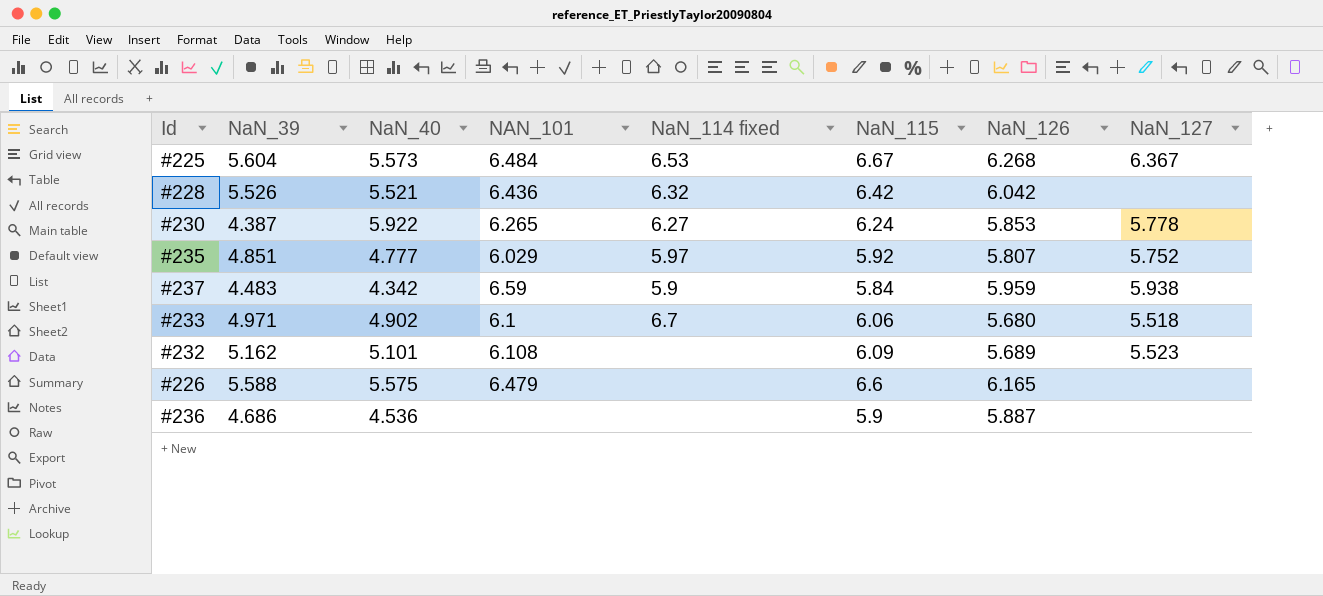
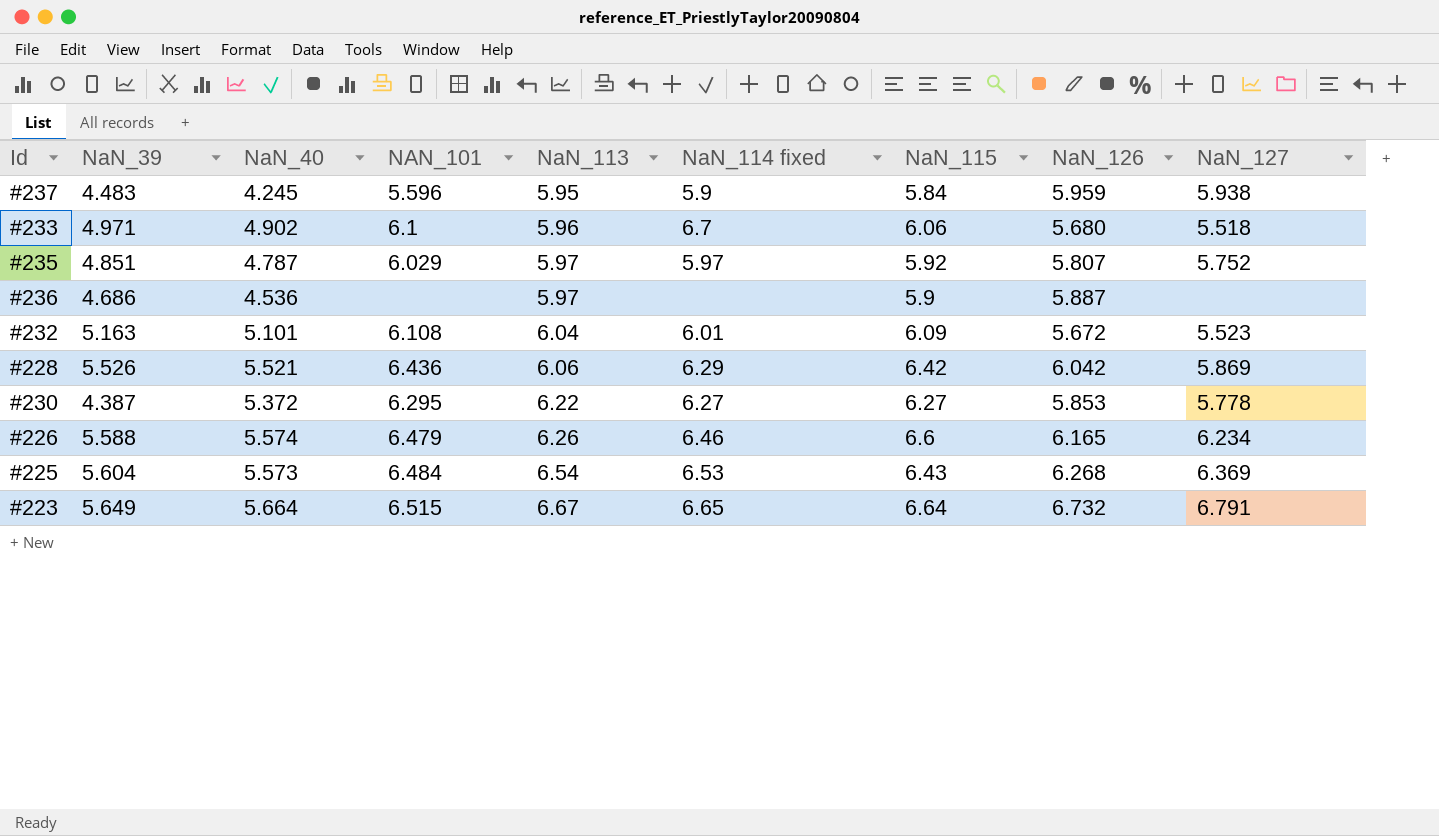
row order: none -> NaN_113 ascending
column NaN_113 | position: none -> 5
#237 | NaN_40: 4.342 -> 4.245
#237 | NAN_101: 6.59 -> 5.596
#235 | NaN_40: 4.777 -> 4.787
#232 | NaN_39: 5.162 -> 5.163
#232 | NaN_114 fixed: none -> 6.01
#232 | NaN_126: 5.689 -> 5.672
#228 | NaN_114 fixed: 6.32 -> 6.29
#228 | NaN_127: none -> 5.869
#230 | NaN_40: 5.922 -> 5.372
#230 | NAN_101: 6.265 -> 6.295
#230 | NaN_115: 6.24 -> 6.27
#226 | NaN_40: 5.575 -> 5.574
#226 | NaN_114 fixed: none -> 6.46
#226 | NaN_127: none -> 6.234
#225 | NaN_115: 6.67 -> 6.43
#225 | NaN_127: 6.367 -> 6.369
row #223: none -> 5.649 | 5.664 | 6.515 | 6.67 | 6.65 | 6.64 | 6.732 | 6.791

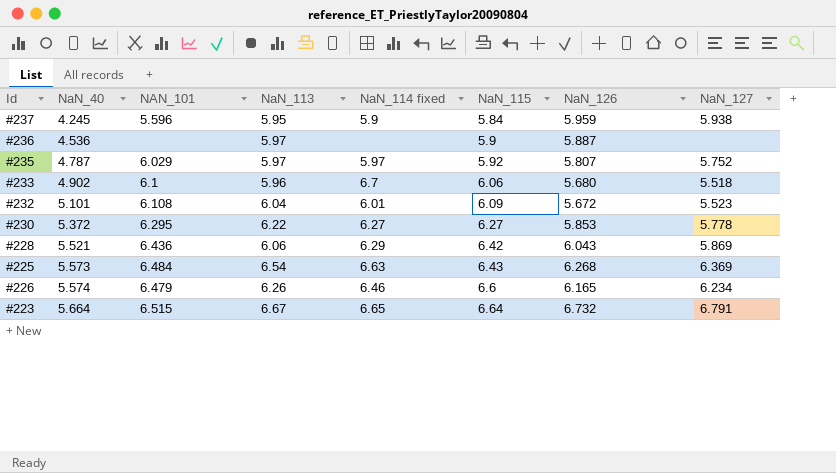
row order: NaN_113 ascending -> NaN_40 ascending
column NaN_39 | position: 2 -> none
#228 | NaN_126: 6.042 -> 6.043
#225 | NaN_114 fixed: 6.53 -> 6.63

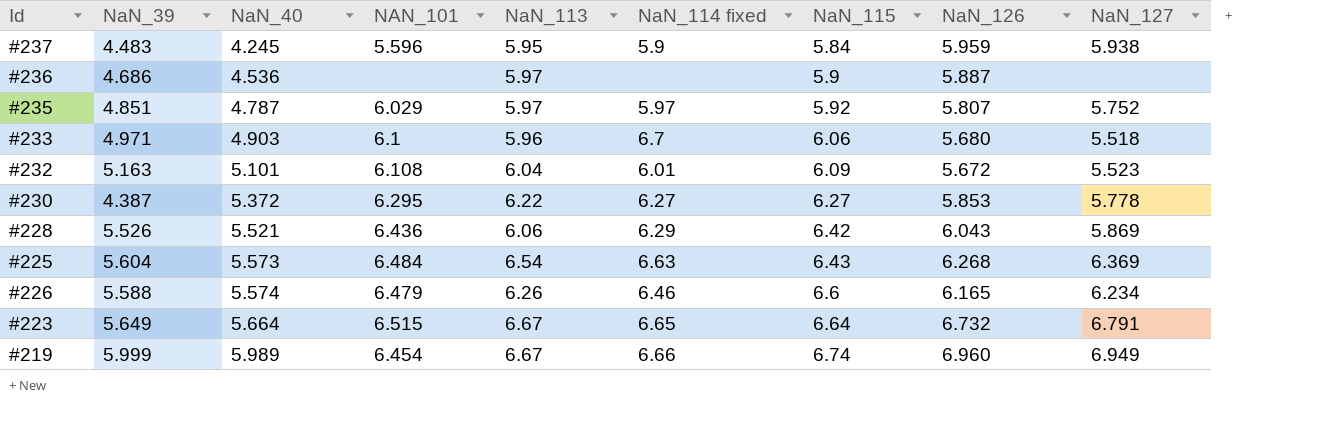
column NaN_39 | position: none -> 2
#233 | NaN_40: 4.902 -> 4.903
row #219: none -> 5.999 | 5.989 | 6.454 | 6.67 | 6.66 | 6.74 | 6.960 | 6.949

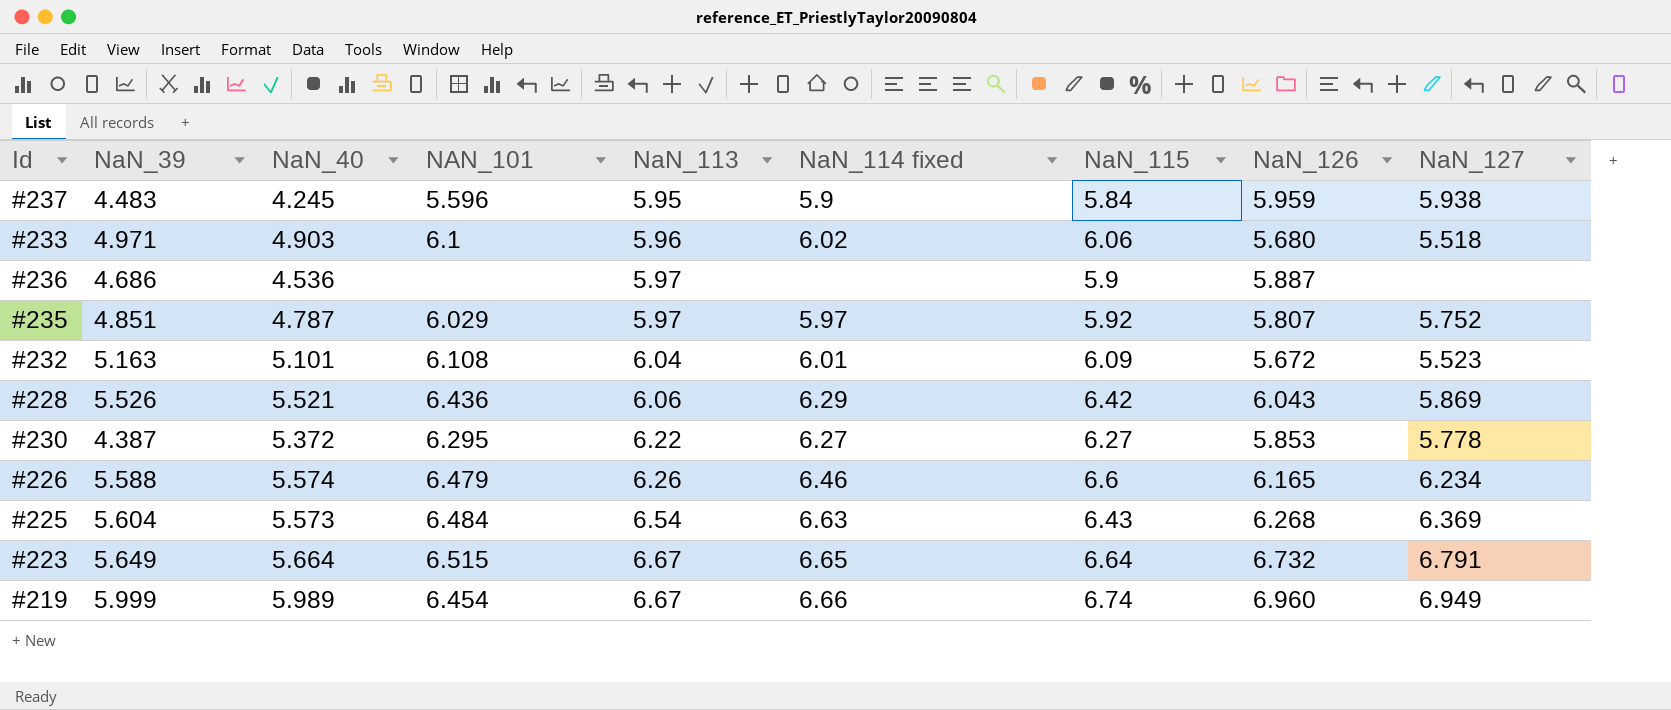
row order: NaN_40 ascending -> NaN_113 ascending
#233 | NaN_114 fixed: 6.7 -> 6.02

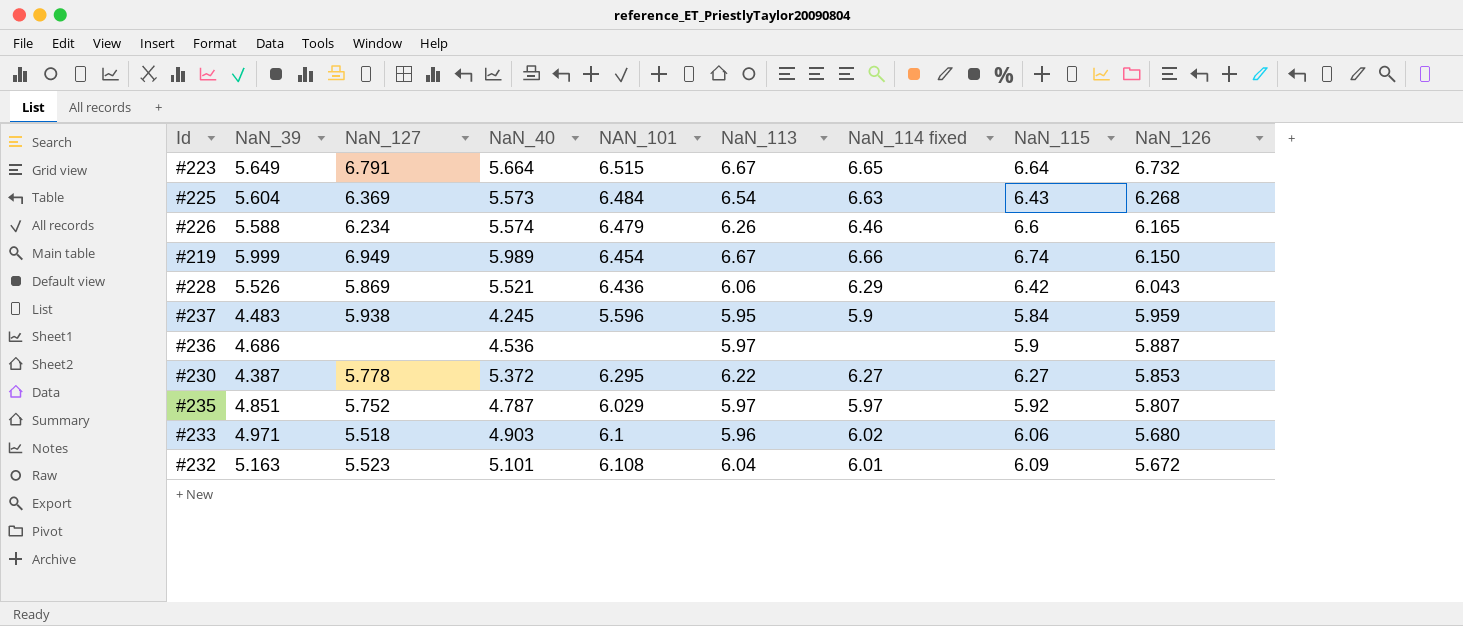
row order: NaN_113 ascending -> NaN_126 descending
column NaN_127 | position: 9 -> 3
#219 | NaN_126: 6.960 -> 6.150

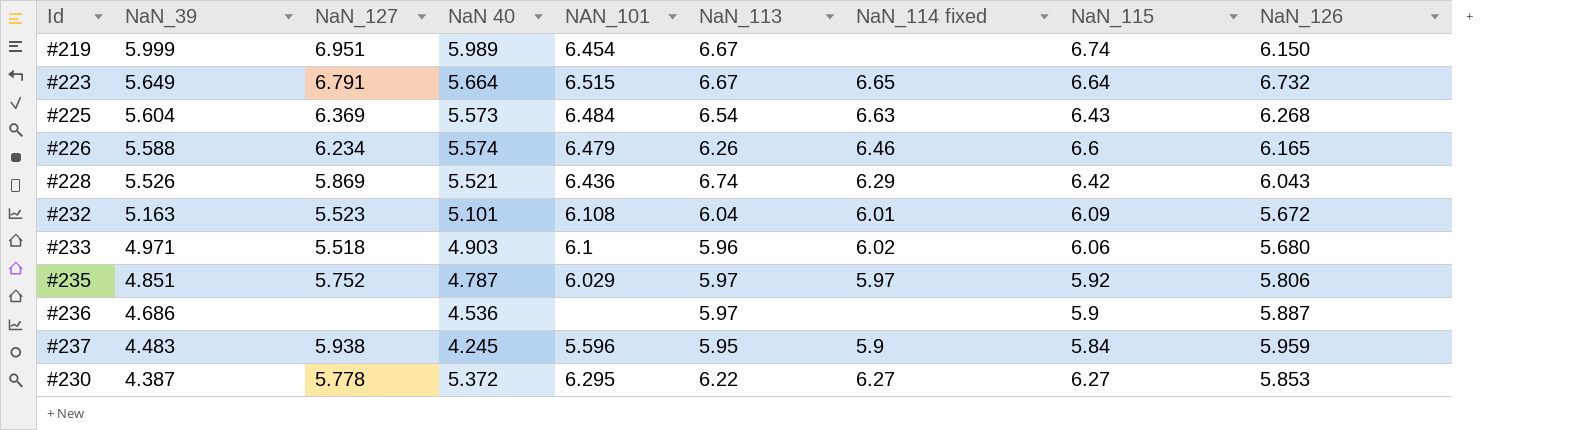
row order: NaN_126 descending -> NaN_39 descending
column name: NaN_40 -> NaN 40
#219 | NaN_127: 6.949 -> 6.951
#219 | NaN_114 fixed: 6.66 -> none
#228 | NaN_113: 6.06 -> 6.74
#235 | NaN_126: 5.807 -> 5.806

